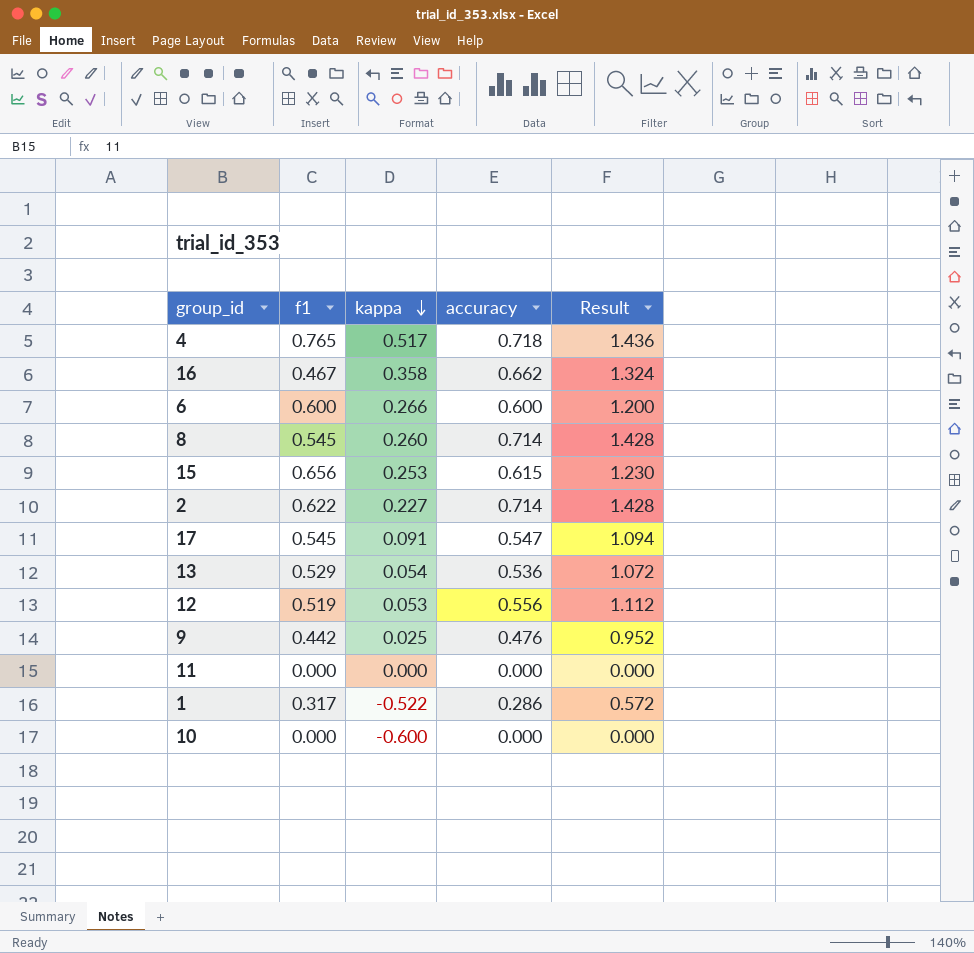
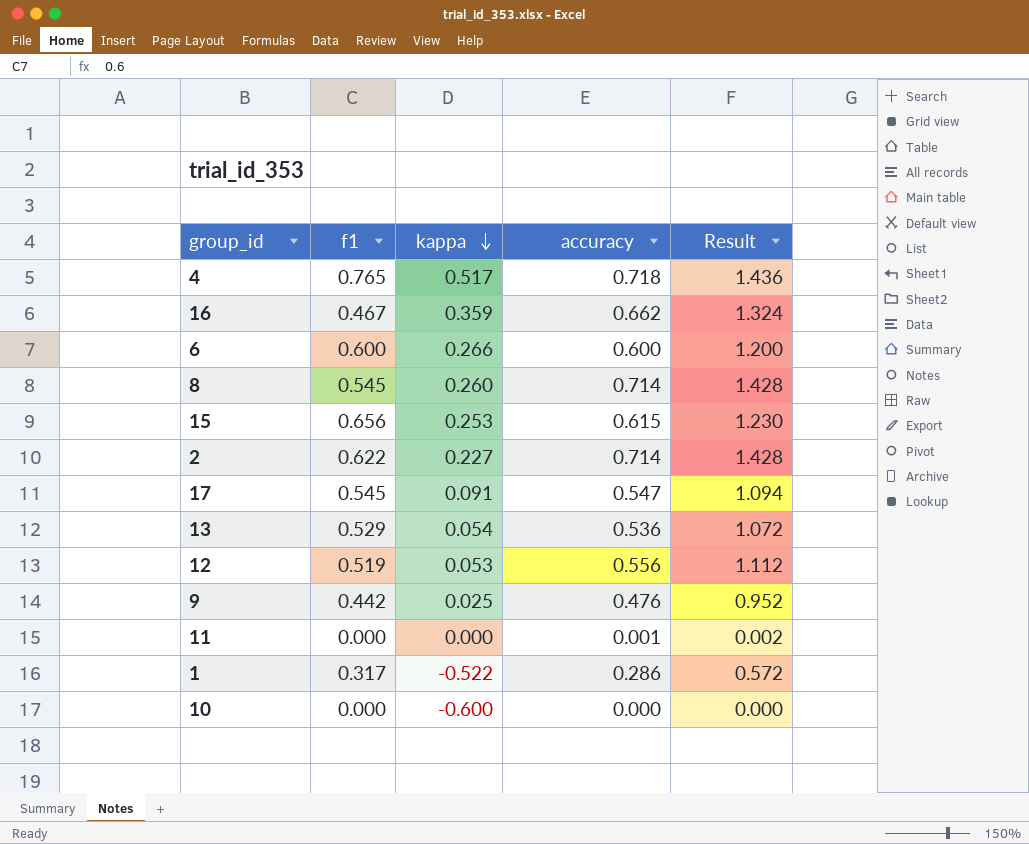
16 | kappa: 0.358 -> 0.359
11 | accuracy: 0.000 -> 0.001
11 | Result: 0.000 -> 0.002

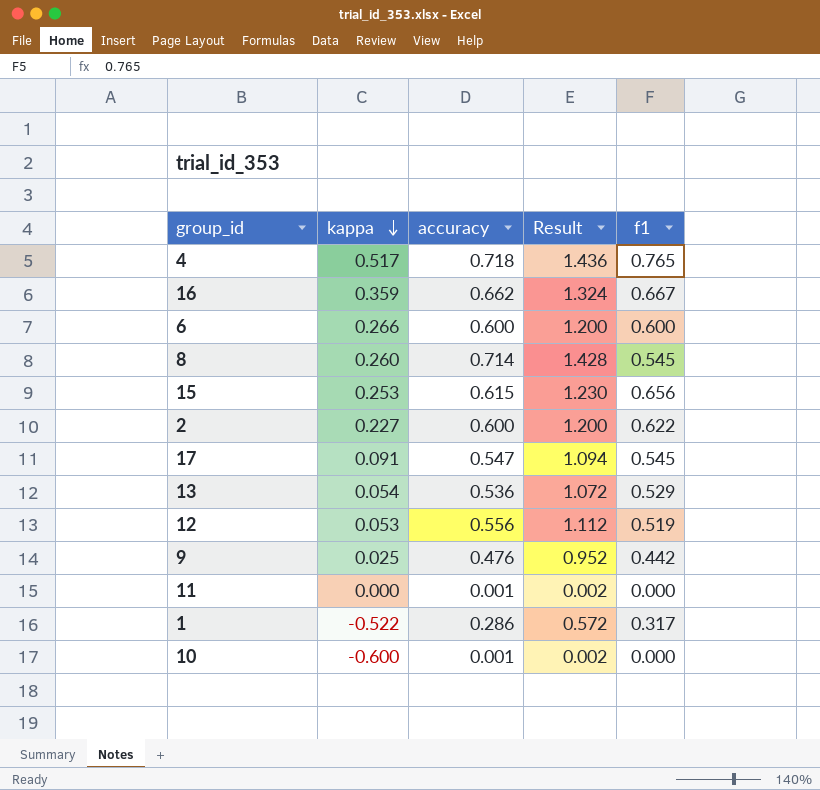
column f1 | position: 2 -> 5
16 | f1: 0.467 -> 0.667
2 | accuracy: 0.714 -> 0.600
2 | Result: 1.428 -> 1.200
10 | accuracy: 0.000 -> 0.001
10 | Result: 0.000 -> 0.002

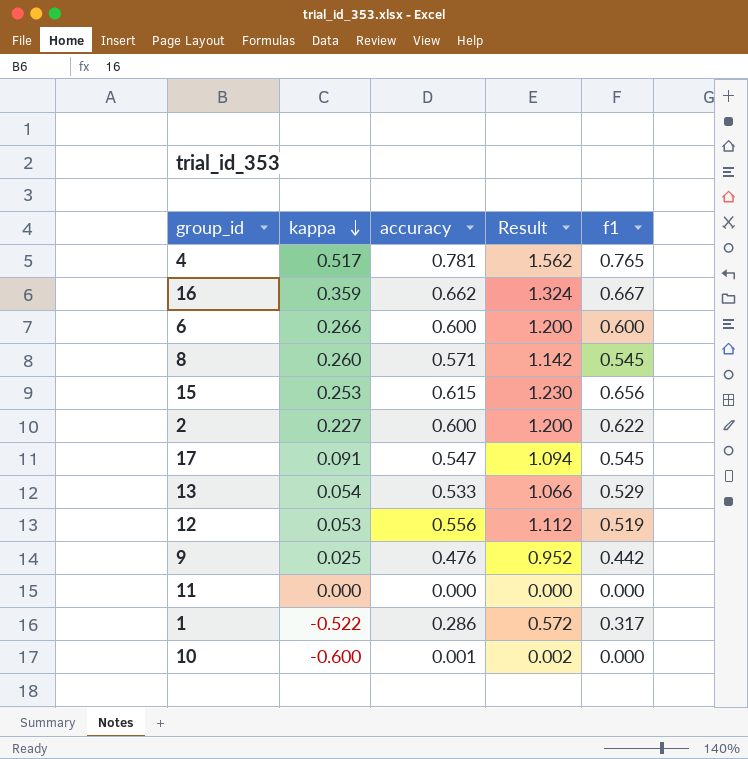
4 | accuracy: 0.718 -> 0.781
4 | Result: 1.436 -> 1.562
8 | accuracy: 0.714 -> 0.571
8 | Result: 1.428 -> 1.142
13 | accuracy: 0.536 -> 0.533
13 | Result: 1.072 -> 1.066
11 | accuracy: 0.001 -> 0.000
11 | Result: 0.002 -> 0.000

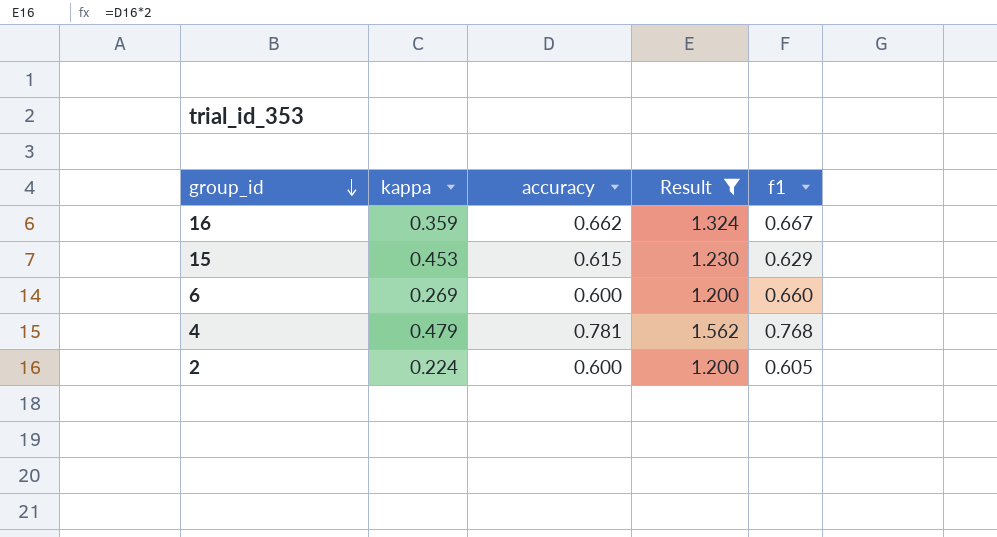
filter: none -> Result >= 1.200
row order: kappa descending -> group_id descending
15 | kappa: 0.253 -> 0.453
15 | f1: 0.656 -> 0.629
6 | kappa: 0.266 -> 0.269
6 | f1: 0.600 -> 0.660
4 | kappa: 0.517 -> 0.479
4 | f1: 0.765 -> 0.768
2 | kappa: 0.227 -> 0.224
2 | f1: 0.622 -> 0.605

